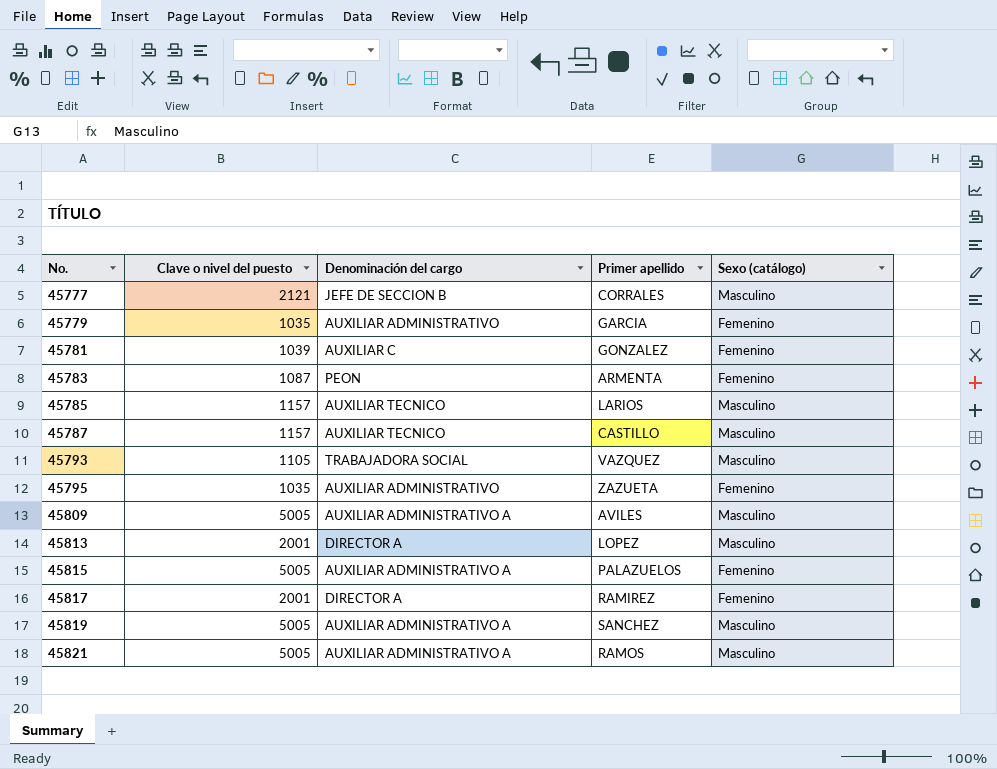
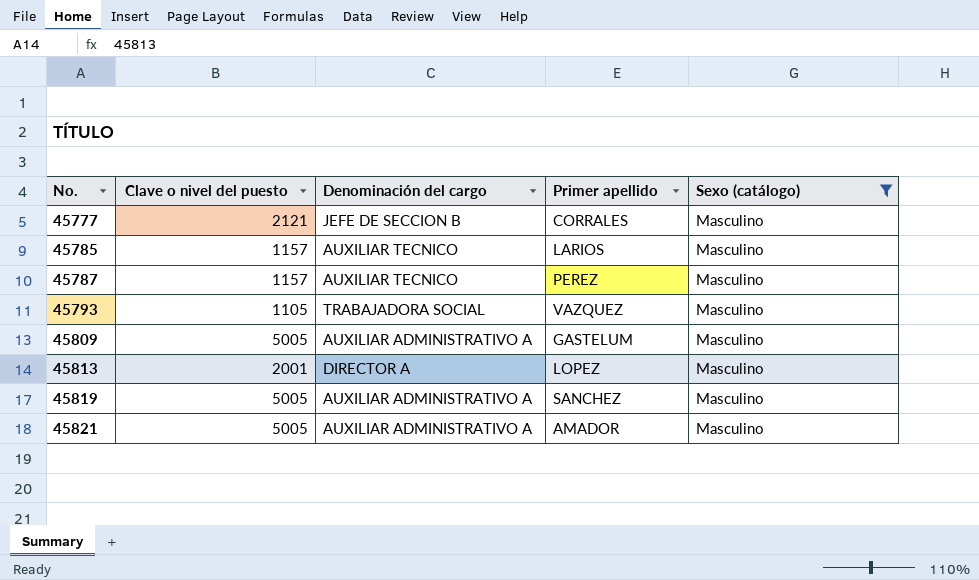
filter: none -> Sexo (catálogo) = Masculino
45787 | Primer apellido: CASTILLO -> PEREZ
45809 | Primer apellido: AVILES -> GASTELUM
45821 | Primer apellido: RAMOS -> AMADOR

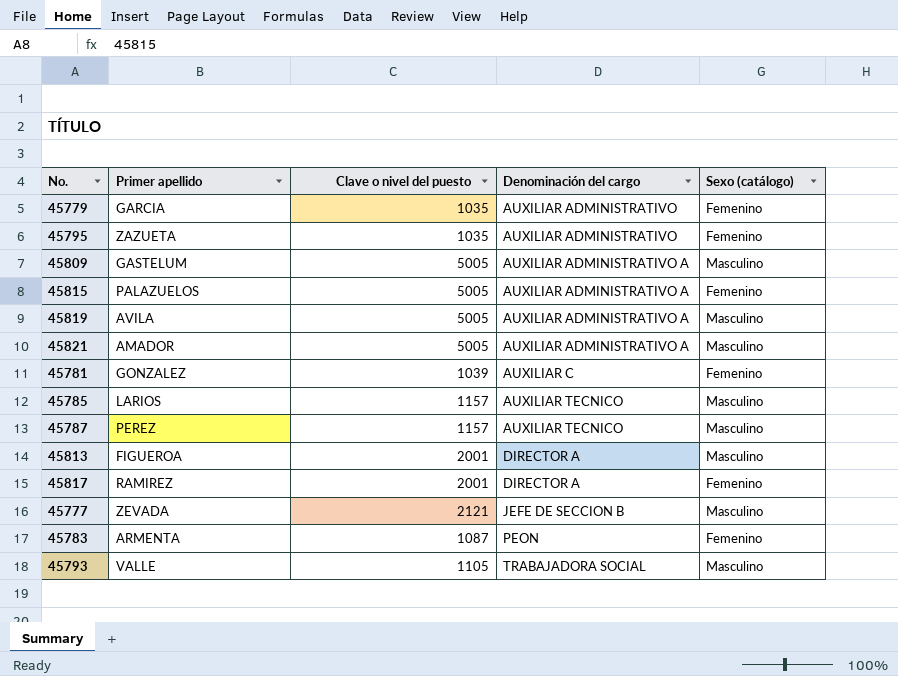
filter: Sexo (catálogo) = Masculino -> none
row order: No. ascending -> Denominación del cargo ascending
column Primer apellido | position: 4 -> 2
45819 | Primer apellido: SANCHEZ -> AVILA
45813 | Primer apellido: LOPEZ -> FIGUEROA
45777 | Primer apellido: CORRALES -> ZEVADA
45793 | Primer apellido: VAZQUEZ -> VALLE

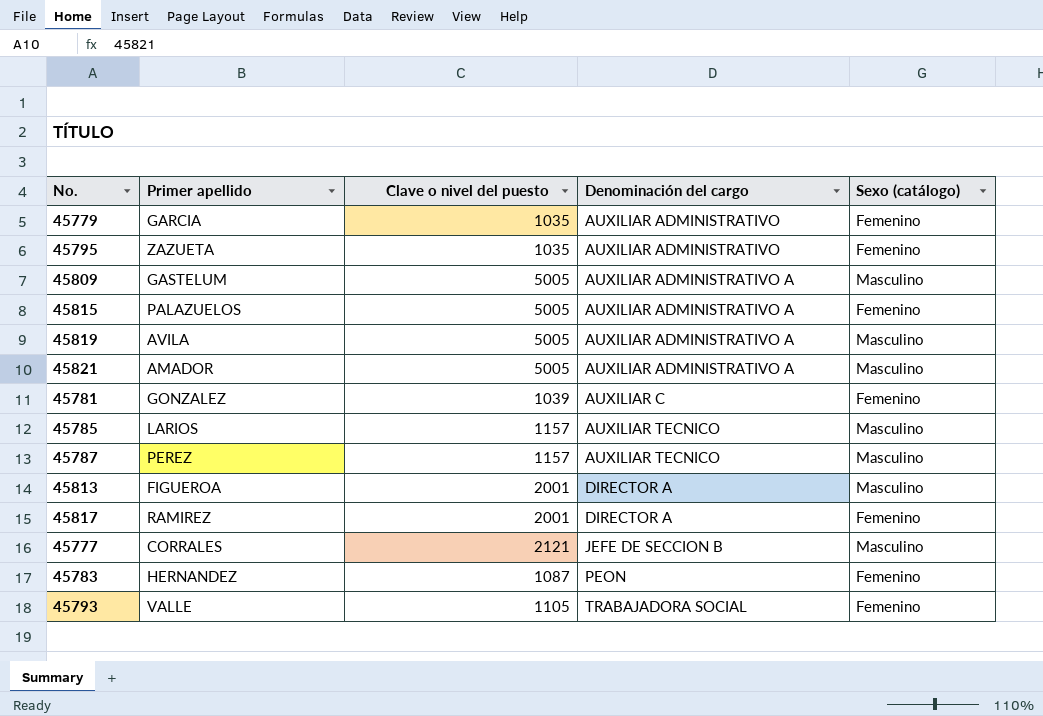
45777 | Primer apellido: ZEVADA -> CORRALES
45783 | Primer apellido: ARMENTA -> HERNANDEZ
45793 | Sexo (catálogo): Masculino -> Femenino

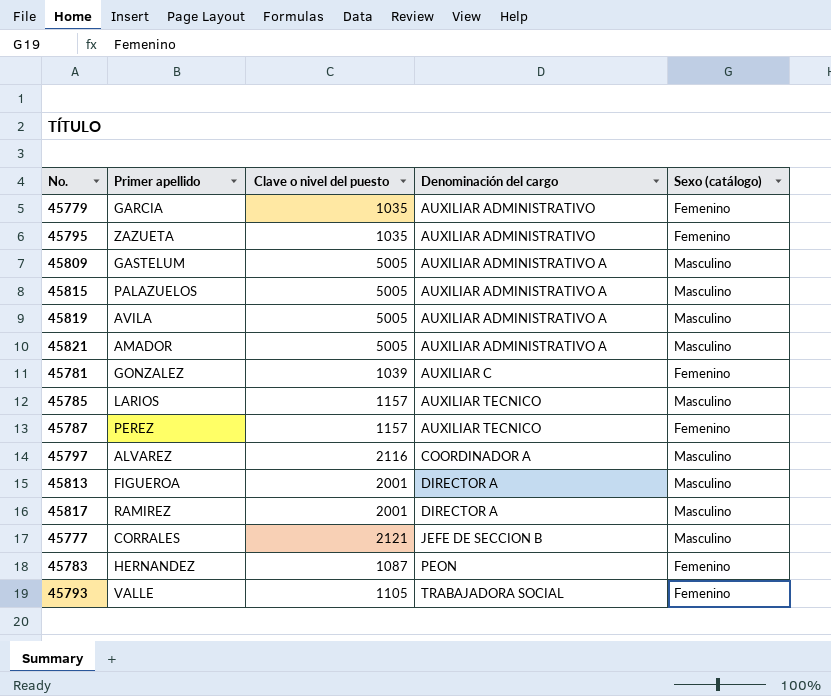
45815 | Sexo (catálogo): Femenino -> Masculino
45787 | Sexo (catálogo): Masculino -> Femenino
row 45797: none -> ALVAREZ | 2116 | COORDINADOR A | Masculino
45817 | Sexo (catálogo): Femenino -> Masculino

